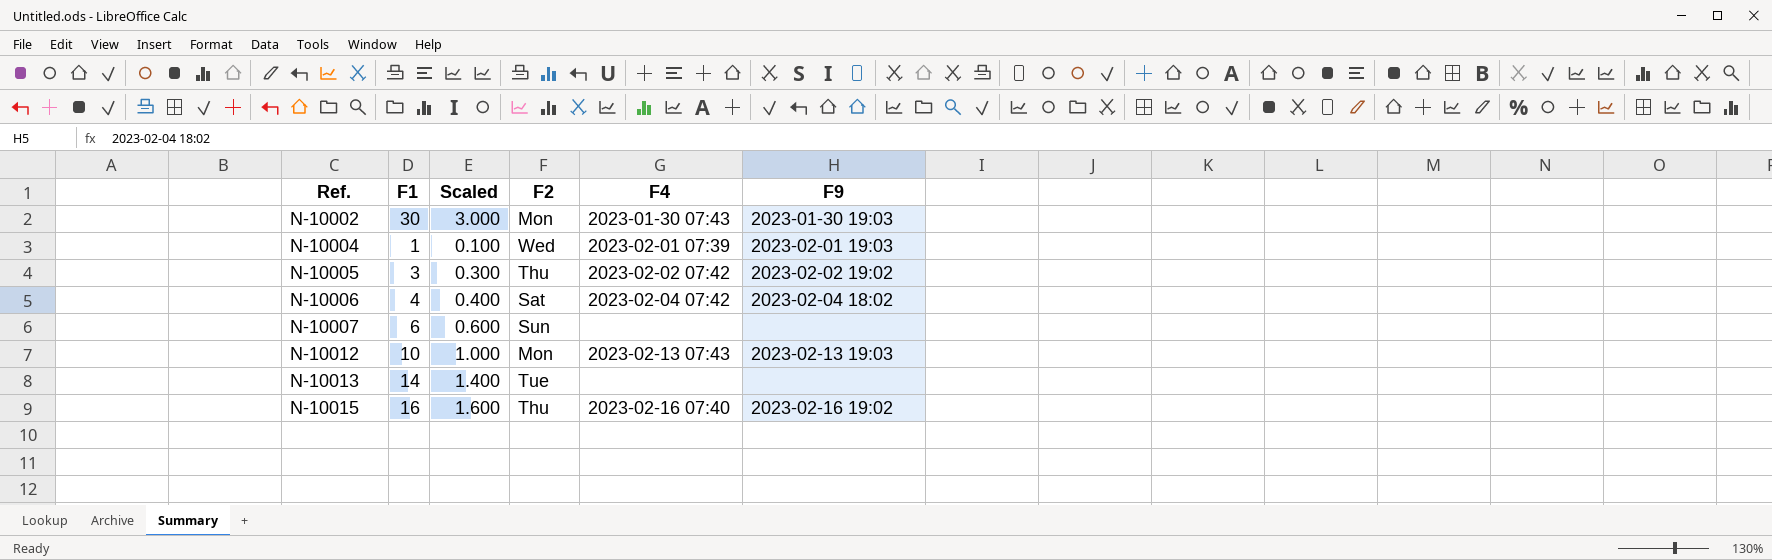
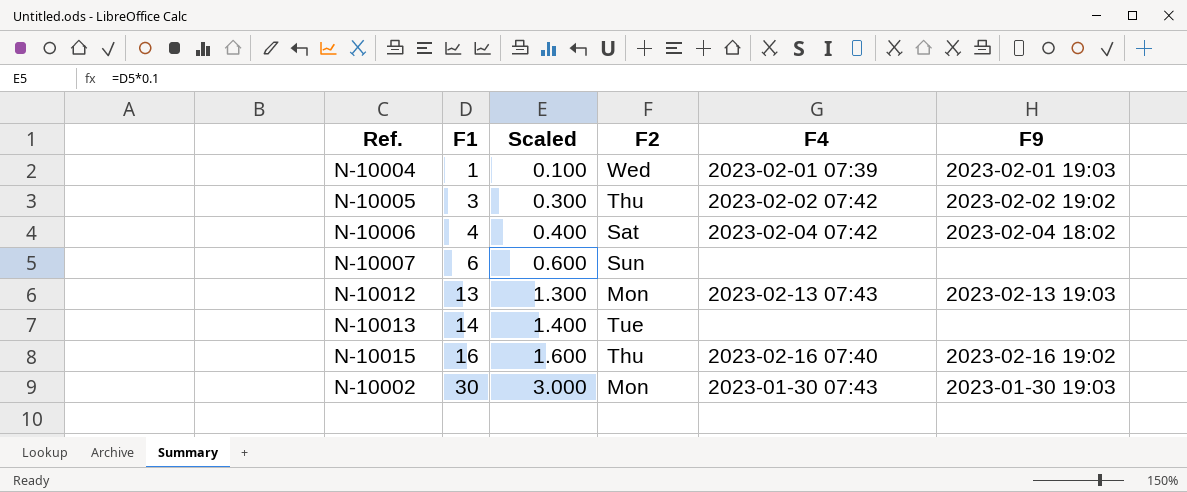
row order: Ref. ascending -> F1 ascending
N-10012 | F1: 10 -> 13
N-10012 | Scaled: 1.000 -> 1.300

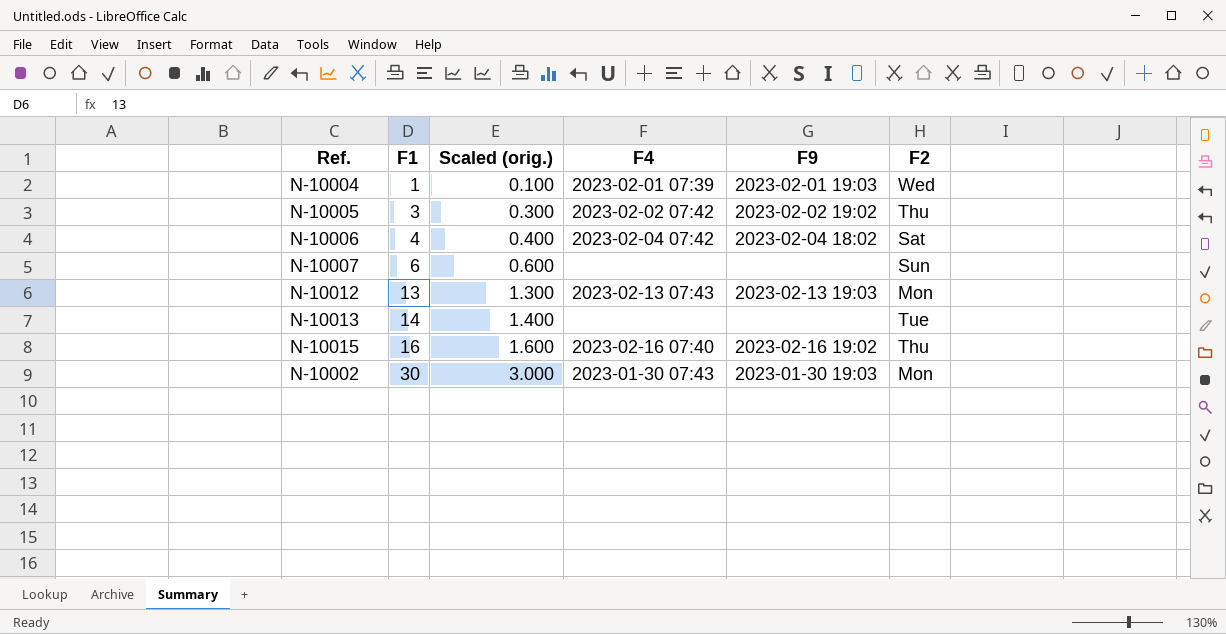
column name: Scaled -> Scaled (orig.)
column F2 | position: 4 -> 6

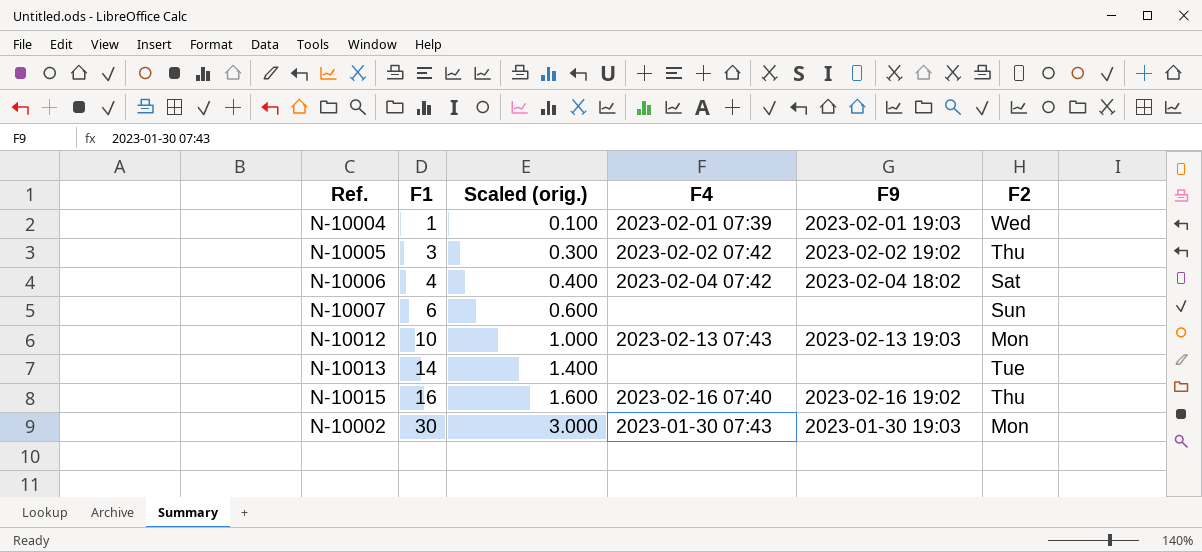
N-10012 | F1: 13 -> 10
N-10012 | Scaled (orig.): 1.300 -> 1.000

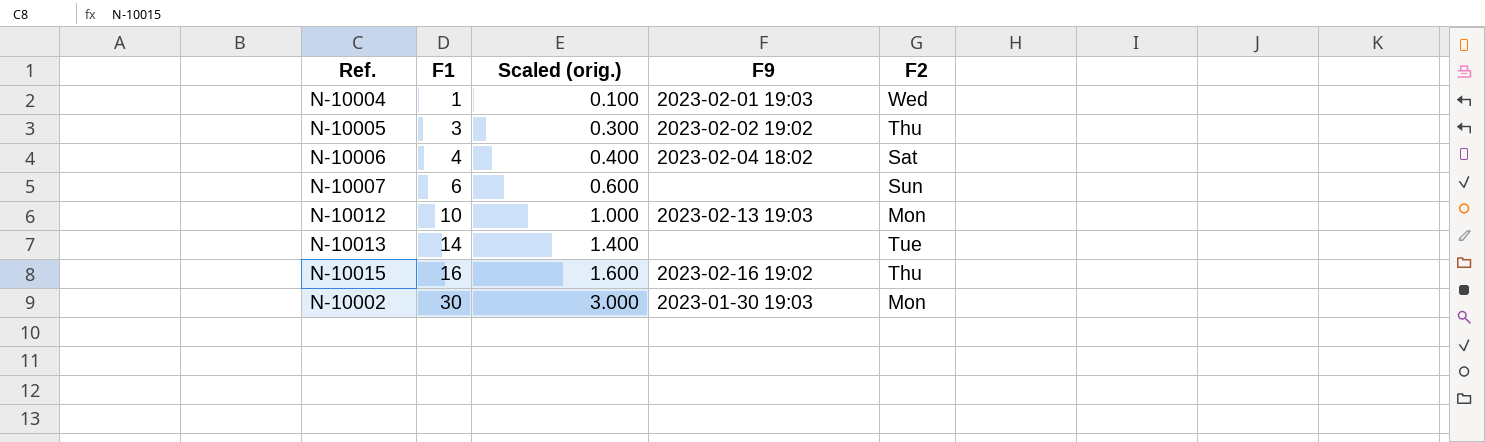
column F4 | position: 4 -> none

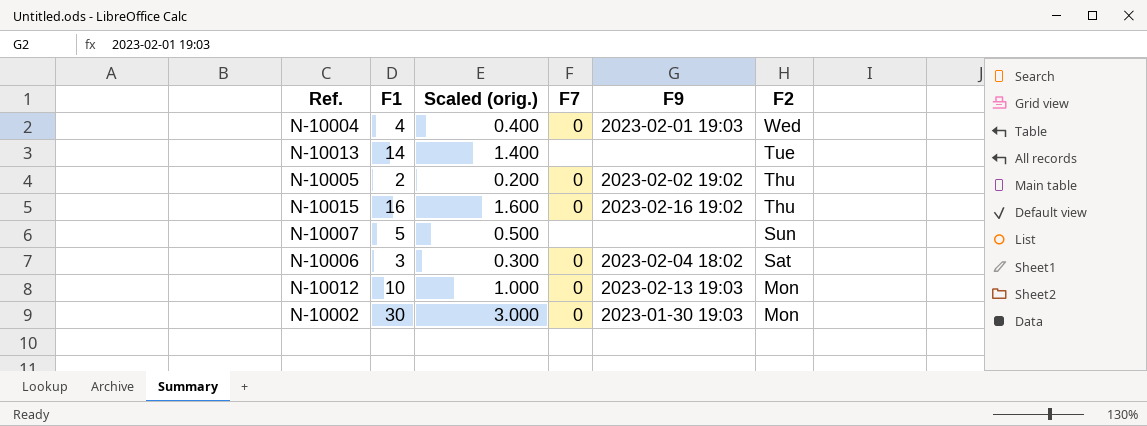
row order: F1 ascending -> F2 descending
column F7 | position: none -> 4
N-10004 | F1: 1 -> 4
N-10004 | Scaled (orig.): 0.100 -> 0.400
N-10005 | F1: 3 -> 2
N-10005 | Scaled (orig.): 0.300 -> 0.200
N-10007 | F1: 6 -> 5
N-10007 | Scaled (orig.): 0.600 -> 0.500
N-10006 | F1: 4 -> 3
N-10006 | Scaled (orig.): 0.400 -> 0.300

